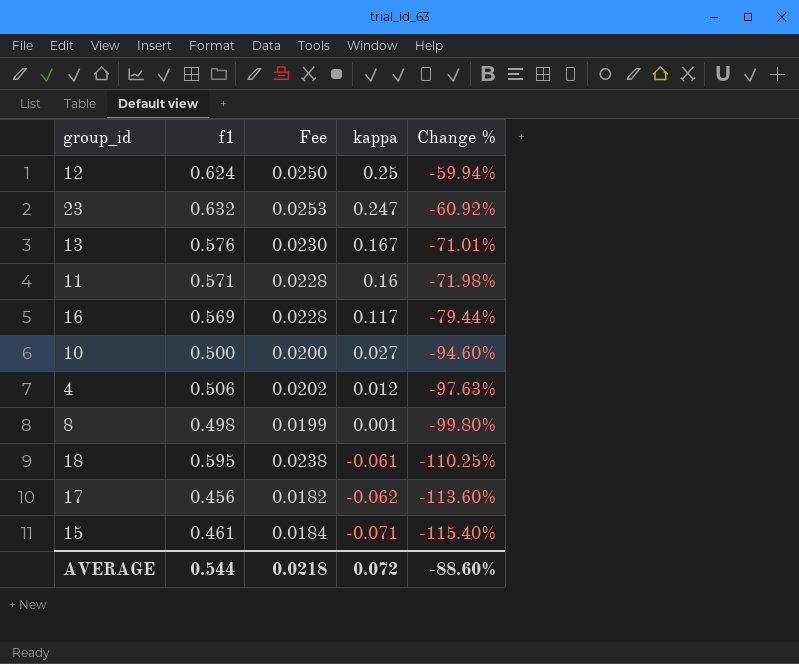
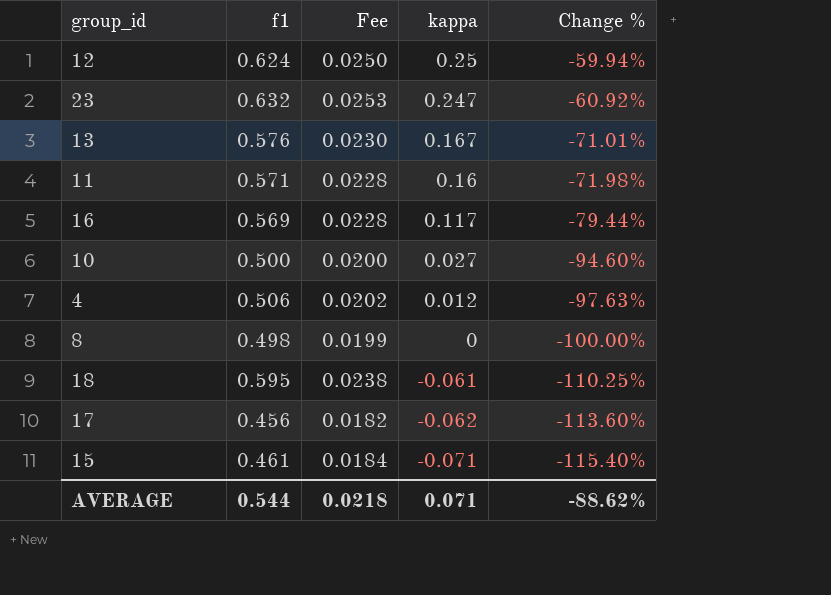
8 | kappa: 0.001 -> 0
8 | Change %: -99.80% -> -100.00%
AVERAGE | kappa: 0.072 -> 0.071
AVERAGE | Change %: -88.60% -> -88.62%

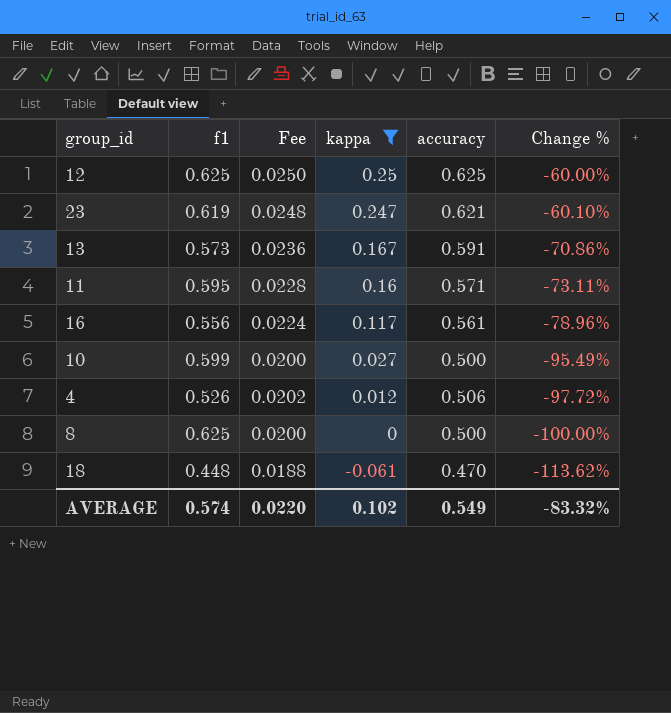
filter: none -> kappa >= -0.061
column Fee | formula: [f1] * 0.04 -> [accuracy] * 0.04
column accuracy | position: none -> 5
12 | f1: 0.624 -> 0.625
12 | Change %: -59.94% -> -60.00%
23 | f1: 0.632 -> 0.619
23 | Change %: -60.92% -> -60.10%
13 | f1: 0.576 -> 0.573
13 | Change %: -71.01% -> -70.86%
11 | f1: 0.571 -> 0.595
11 | Change %: -71.98% -> -73.11%
16 | f1: 0.569 -> 0.556
16 | Change %: -79.44% -> -78.96%
10 | f1: 0.500 -> 0.599
10 | Change %: -94.60% -> -95.49%
4 | f1: 0.506 -> 0.526
4 | Change %: -97.63% -> -97.72%
8 | f1: 0.498 -> 0.625
18 | f1: 0.595 -> 0.448
18 | Change %: -110.25% -> -113.62%
AVERAGE | f1: 0.544 -> 0.574
AVERAGE | Fee: 0.0218 -> 0.0220
AVERAGE | kappa: 0.071 -> 0.102
AVERAGE | Change %: -88.62% -> -83.32%

